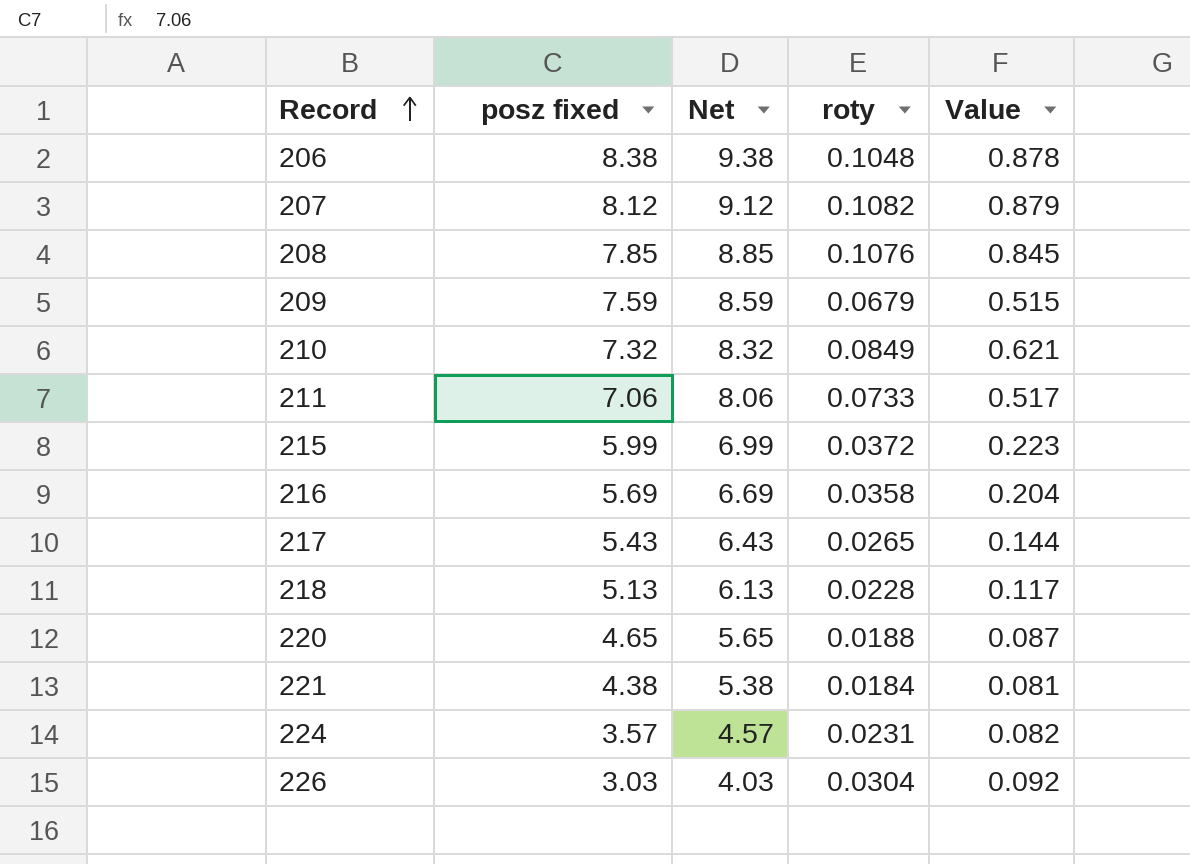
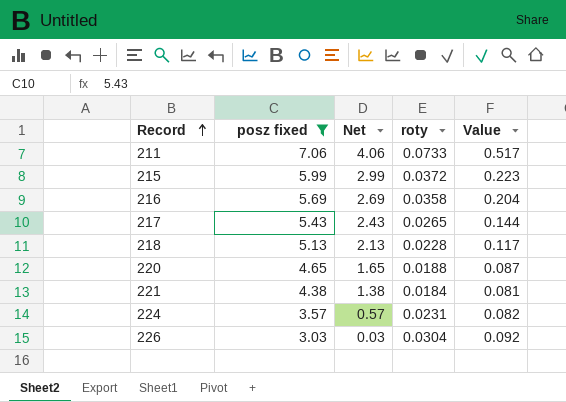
filter: none -> posz fixed <= 7.06
column Net | formula: [posz fixed] + 1 -> [posz fixed] - 3

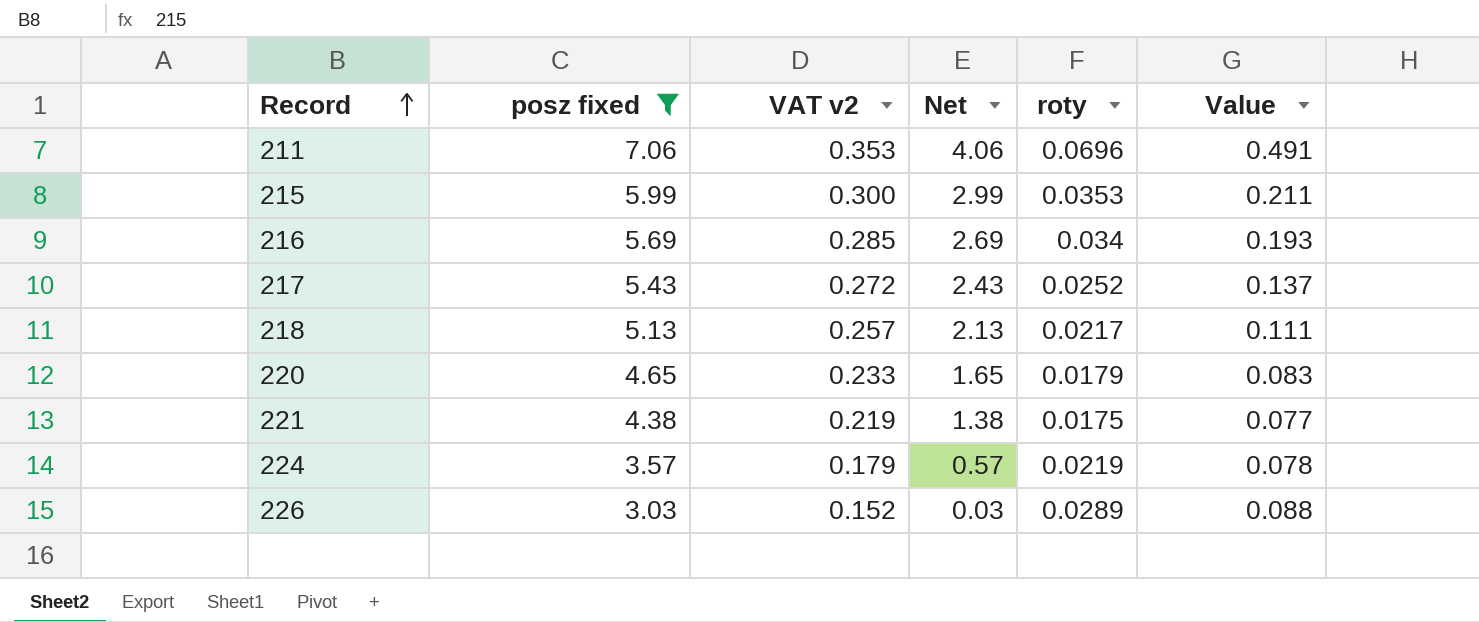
column VAT v2 | formula: none -> [posz fixed] * 0.05
211 | roty: 0.0733 -> 0.0696
211 | Value: 0.517 -> 0.491
215 | roty: 0.0372 -> 0.0353
215 | Value: 0.223 -> 0.211
216 | roty: 0.0358 -> 0.034
216 | Value: 0.204 -> 0.193
217 | roty: 0.0265 -> 0.0252
217 | Value: 0.144 -> 0.137
218 | roty: 0.0228 -> 0.0217
218 | Value: 0.117 -> 0.111
220 | roty: 0.0188 -> 0.0179
220 | Value: 0.087 -> 0.083
221 | roty: 0.0184 -> 0.0175
221 | Value: 0.081 -> 0.077
224 | roty: 0.0231 -> 0.0219
224 | Value: 0.082 -> 0.078
226 | roty: 0.0304 -> 0.0289
226 | Value: 0.092 -> 0.088

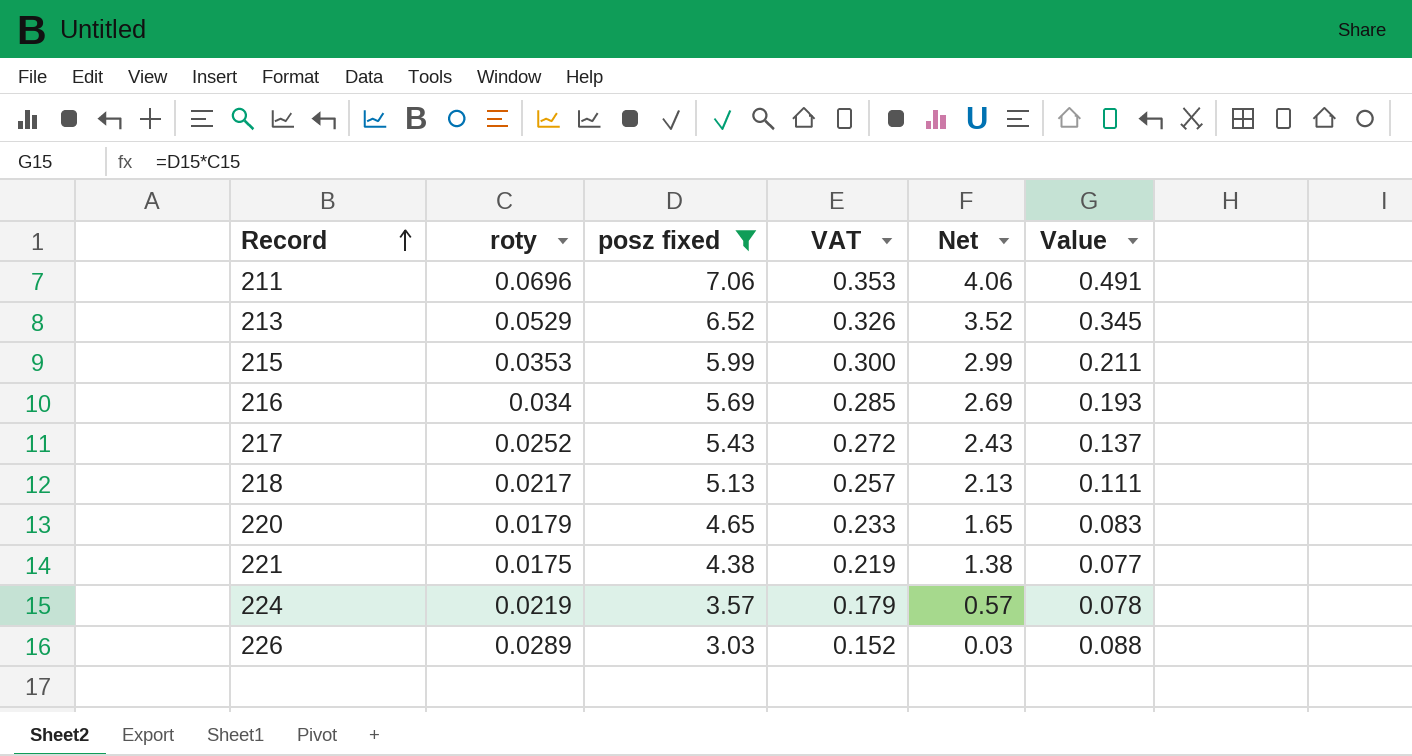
column roty | position: 5 -> 2
column name: VAT v2 -> VAT
row 213: none -> 0.0529 | 6.52 | 0.326 | 3.52 | 0.345

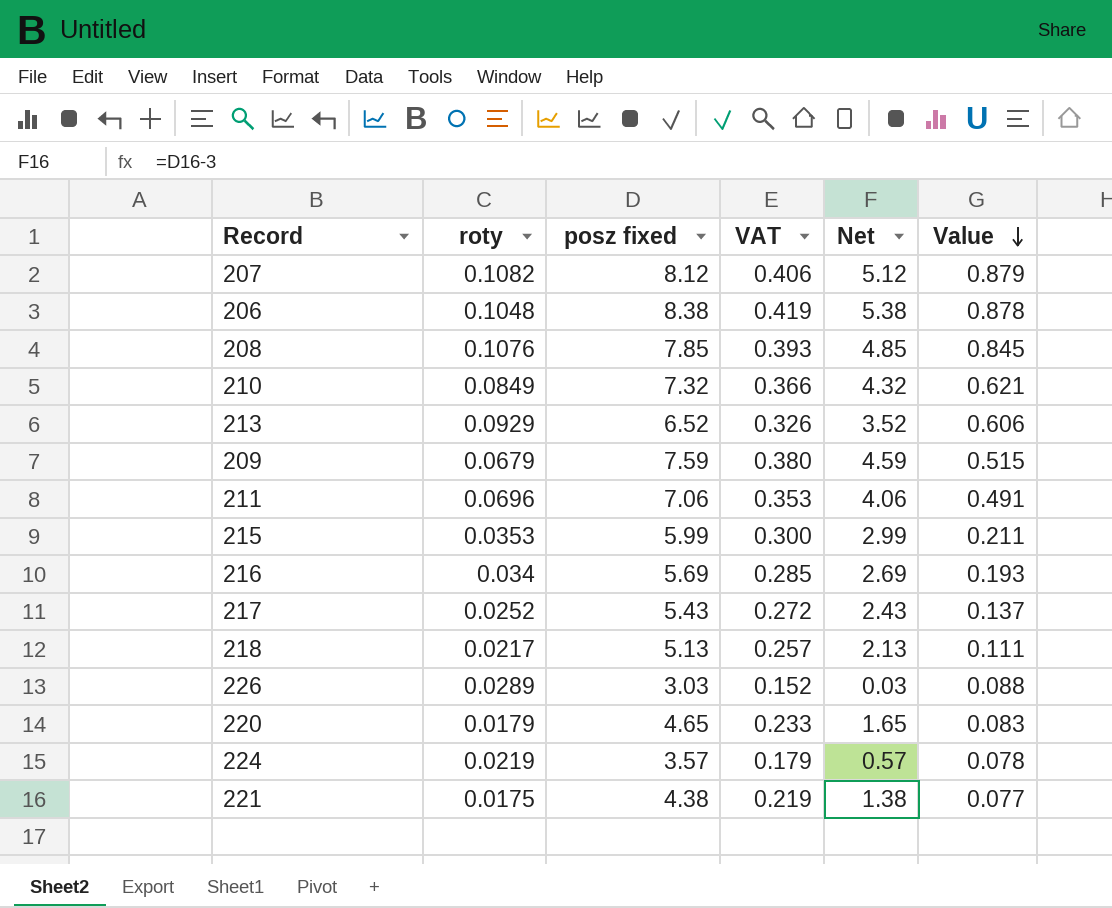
filter: posz fixed <= 7.06 -> none
row order: Record ascending -> Value descending
213 | roty: 0.0529 -> 0.0929
213 | Value: 0.345 -> 0.606

